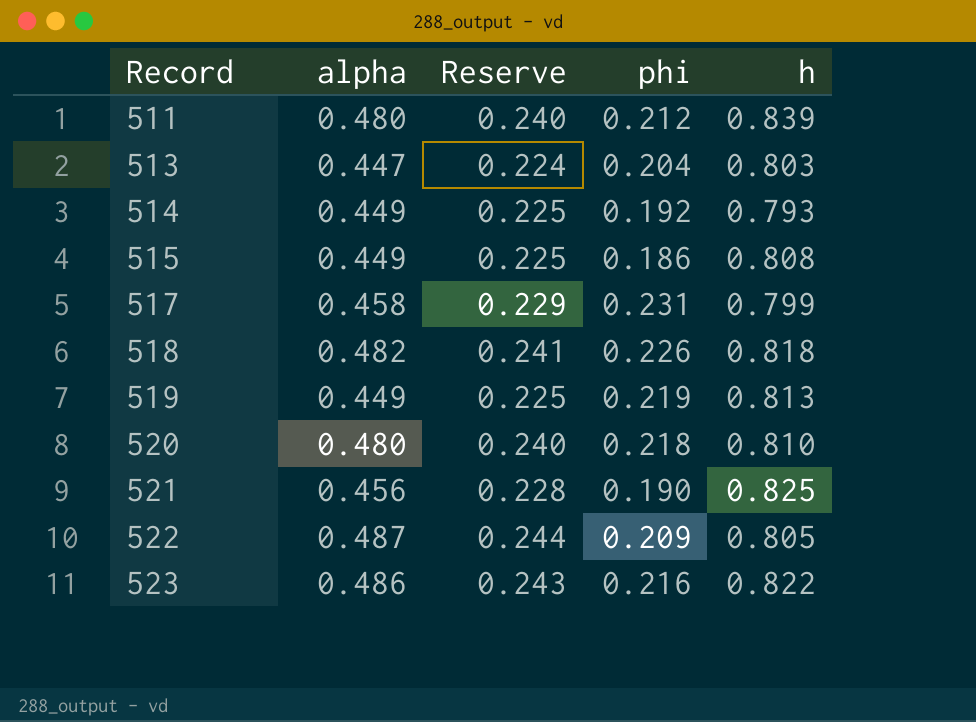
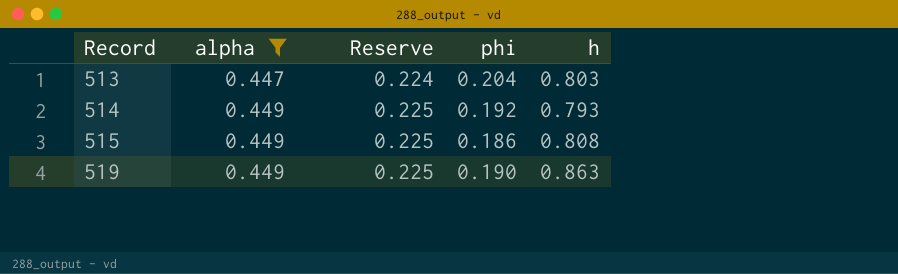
filter: none -> alpha <= 0.449
519 | phi: 0.219 -> 0.190
519 | h: 0.813 -> 0.863

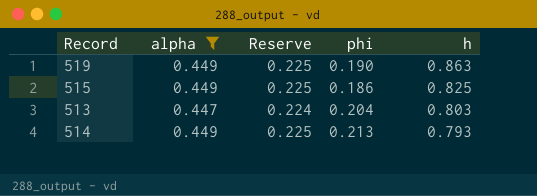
row order: Record ascending -> h descending
515 | h: 0.808 -> 0.825
514 | phi: 0.192 -> 0.213

